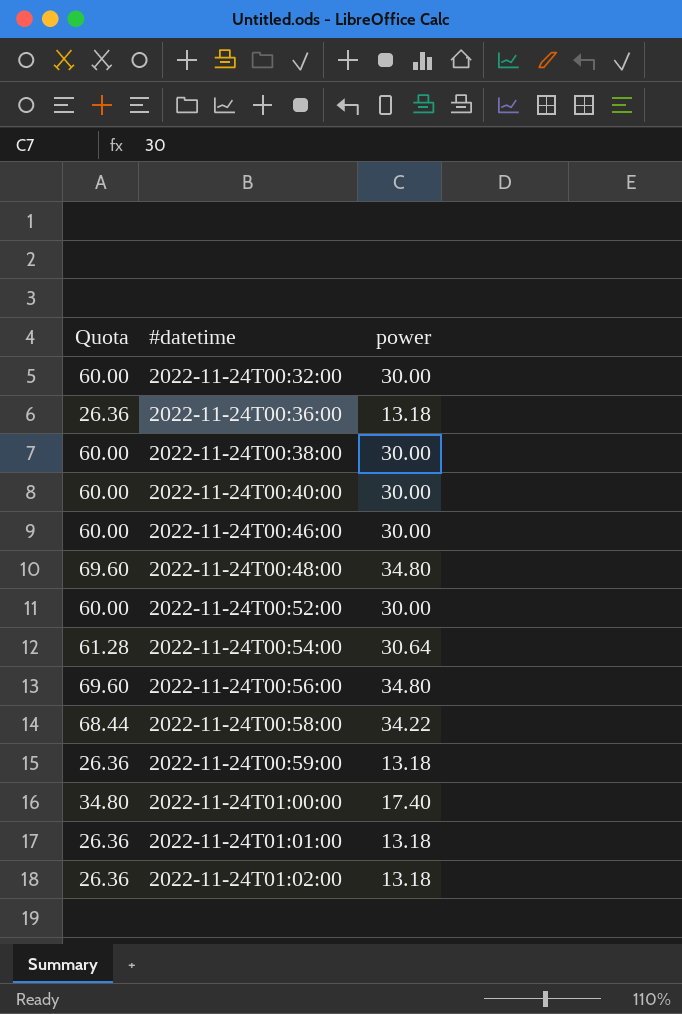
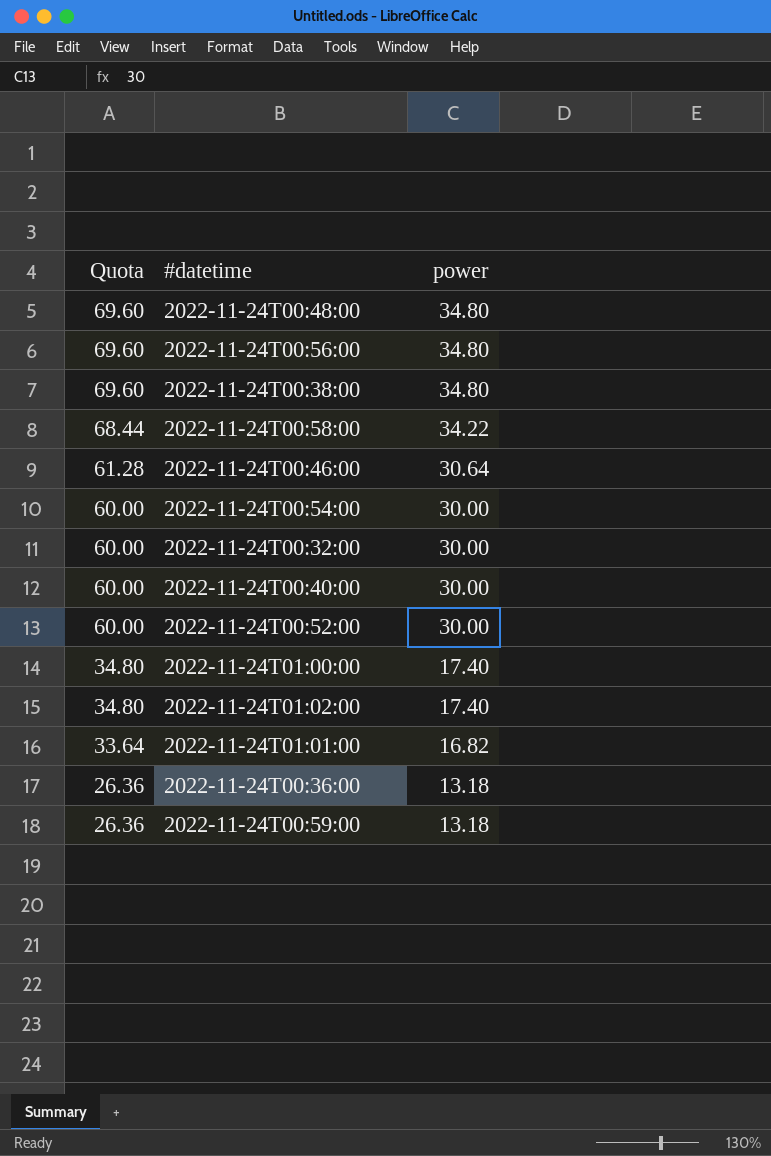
row order: #datetime ascending -> Quota descending
2022-11-24T00:38:00 | Quota: 60.00 -> 69.60
2022-11-24T00:38:00 | power: 30.00 -> 34.80
2022-11-24T00:46:00 | Quota: 60.00 -> 61.28
2022-11-24T00:46:00 | power: 30.00 -> 30.64
2022-11-24T00:54:00 | Quota: 61.28 -> 60.00
2022-11-24T00:54:00 | power: 30.64 -> 30.00
2022-11-24T01:02:00 | Quota: 26.36 -> 34.80
2022-11-24T01:02:00 | power: 13.18 -> 17.40
2022-11-24T01:01:00 | Quota: 26.36 -> 33.64
2022-11-24T01:01:00 | power: 13.18 -> 16.82

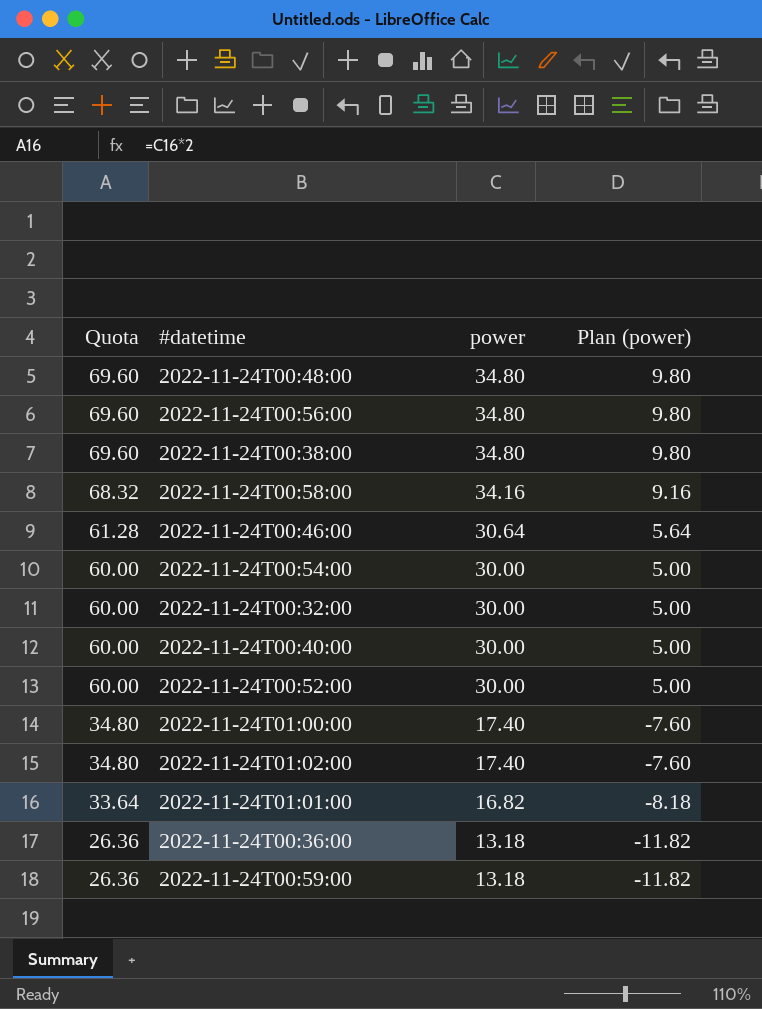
column Plan (power) | formula: none -> [power] - 25
2022-11-24T00:58:00 | Quota: 68.44 -> 68.32
2022-11-24T00:58:00 | power: 34.22 -> 34.16

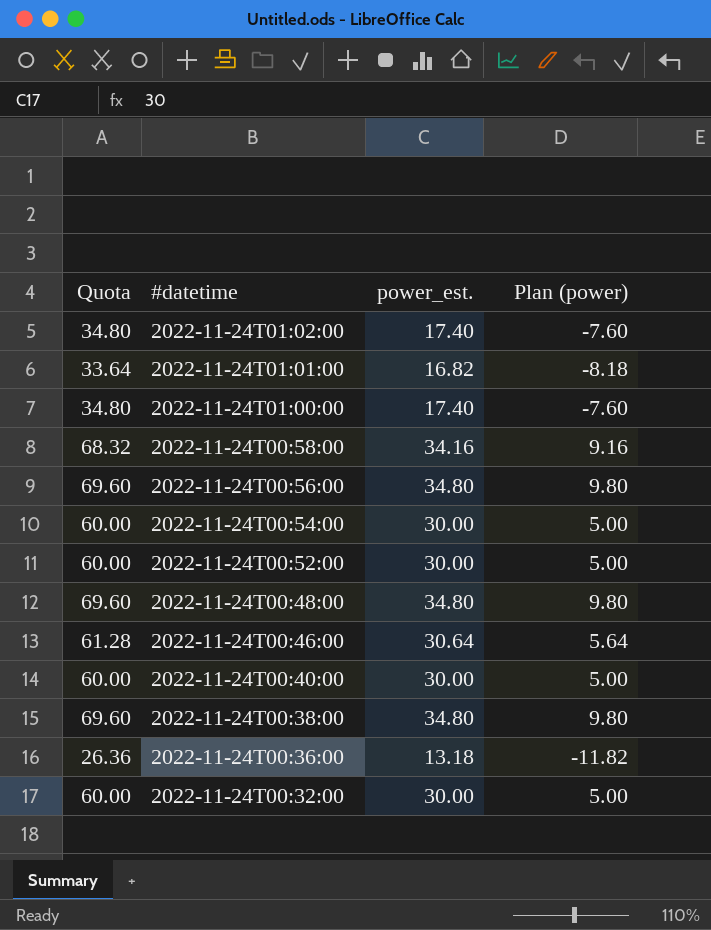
row order: Quota descending -> #datetime descending
column name: power -> power_est.
row 2022-11-24T00:59:00: 26.36 | 13.18 | -11.82 -> none

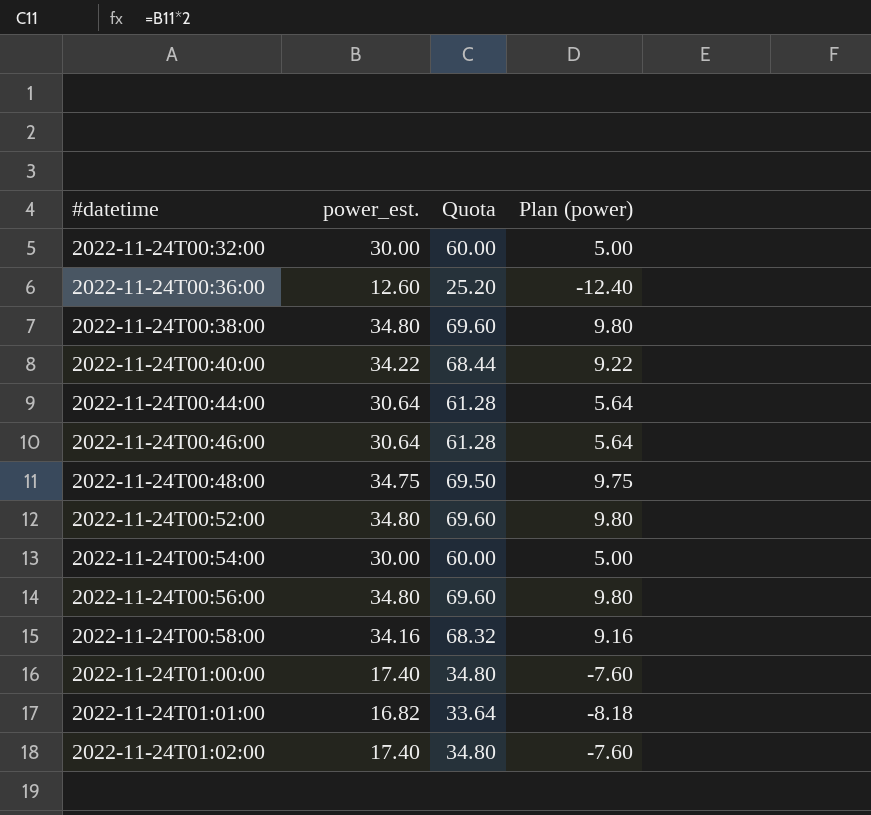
row order: #datetime descending -> #datetime ascending
column Quota | position: 1 -> 3
2022-11-24T00:36:00 | power_est.: 13.18 -> 12.60
2022-11-24T00:36:00 | Quota: 26.36 -> 25.20
2022-11-24T00:36:00 | Plan (power): -11.82 -> -12.40
2022-11-24T00:40:00 | power_est.: 30.00 -> 34.22
2022-11-24T00:40:00 | Quota: 60.00 -> 68.44
2022-11-24T00:40:00 | Plan (power): 5.00 -> 9.22
row 2022-11-24T00:44:00: none -> 30.64 | 61.28 | 5.64
2022-11-24T00:48:00 | power_est.: 34.80 -> 34.75
2022-11-24T00:48:00 | Quota: 69.60 -> 69.50
2022-11-24T00:48:00 | Plan (power): 9.80 -> 9.75
2022-11-24T00:52:00 | power_est.: 30.00 -> 34.80
2022-11-24T00:52:00 | Quota: 60.00 -> 69.60
2022-11-24T00:52:00 | Plan (power): 5.00 -> 9.80

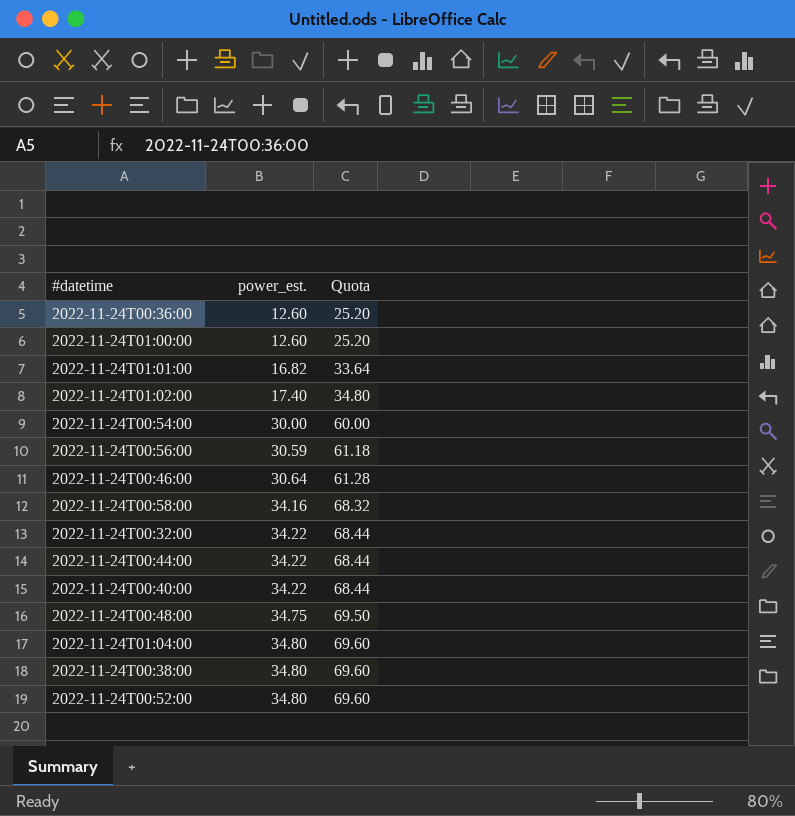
row order: #datetime ascending -> power_est. ascending
column Plan (power) | formula: [power_est.] - 25 -> none
2022-11-24T01:00:00 | power_est.: 17.40 -> 12.60
2022-11-24T01:00:00 | Quota: 34.80 -> 25.20
2022-11-24T00:56:00 | power_est.: 34.80 -> 30.59
2022-11-24T00:56:00 | Quota: 69.60 -> 61.18
2022-11-24T00:32:00 | power_est.: 30.00 -> 34.22
2022-11-24T00:32:00 | Quota: 60.00 -> 68.44
2022-11-24T00:44:00 | power_est.: 30.64 -> 34.22
2022-11-24T00:44:00 | Quota: 61.28 -> 68.44
row 2022-11-24T01:04:00: none -> 34.80 | 69.60

